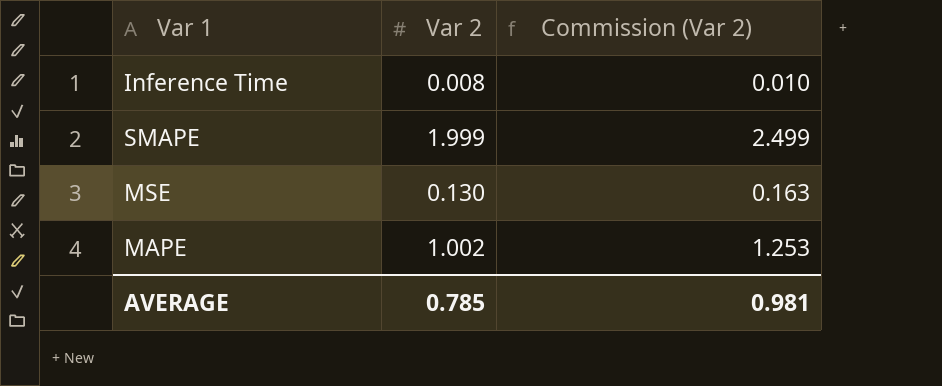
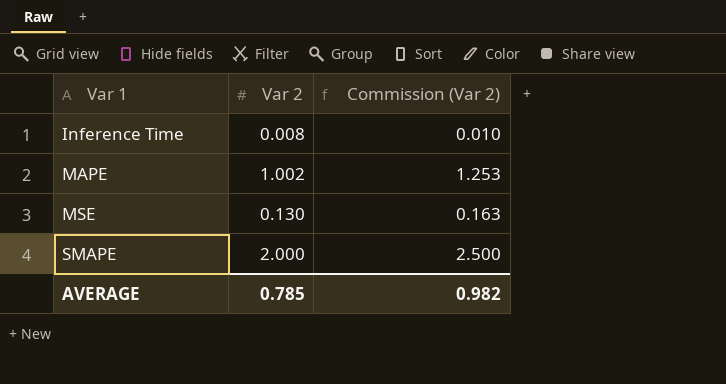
row order: none -> Var 1 ascending
SMAPE | Var 2: 1.999 -> 2.000
SMAPE | Commission (Var 2): 2.499 -> 2.500
AVERAGE | Commission (Var 2): 0.981 -> 0.982

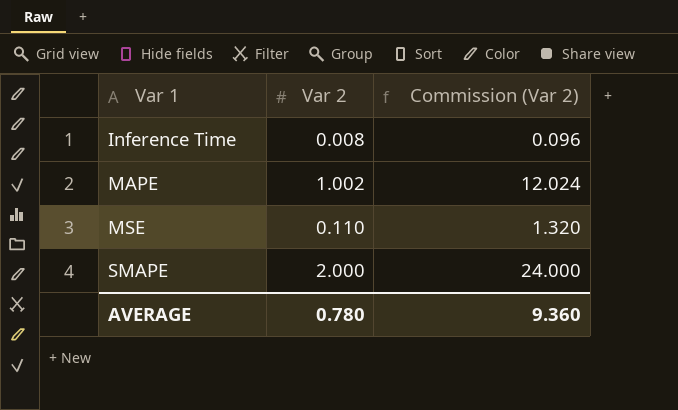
column Commission (Var 2) | formula: [Var 2] * 1.25 -> [Var 2] * 12
MSE | Var 2: 0.130 -> 0.110
AVERAGE | Var 2: 0.785 -> 0.780
AVERAGE | Commission (Var 2): 0.982 -> 9.360

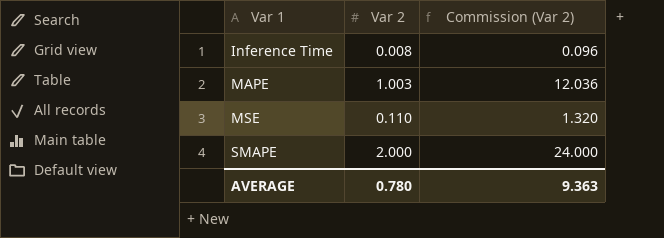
MAPE | Var 2: 1.002 -> 1.003
MAPE | Commission (Var 2): 12.024 -> 12.036
AVERAGE | Commission (Var 2): 9.360 -> 9.363

